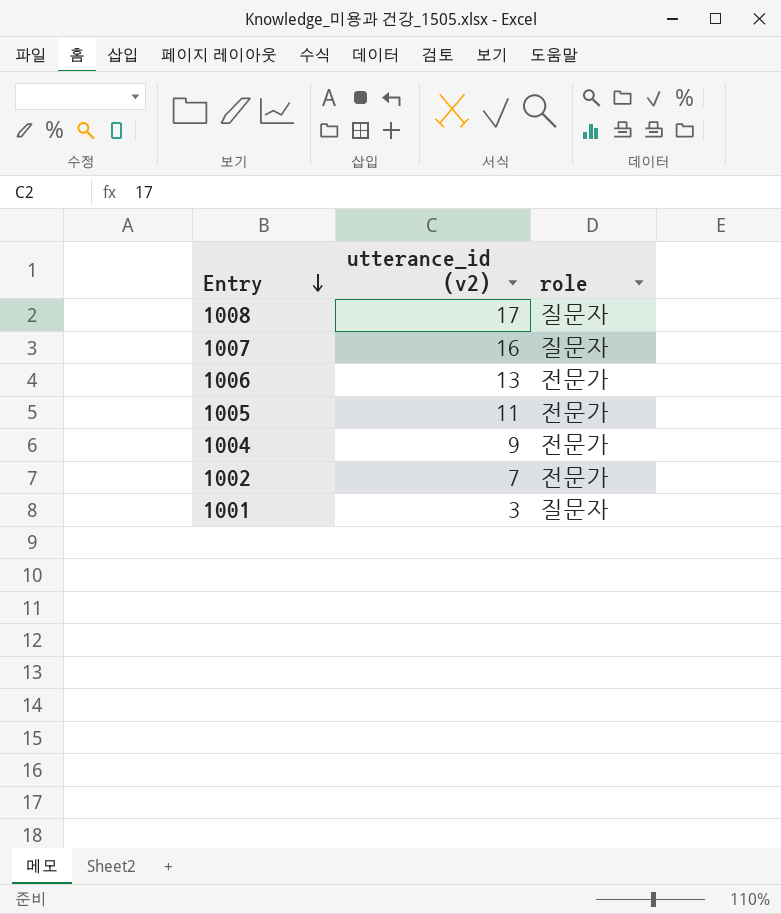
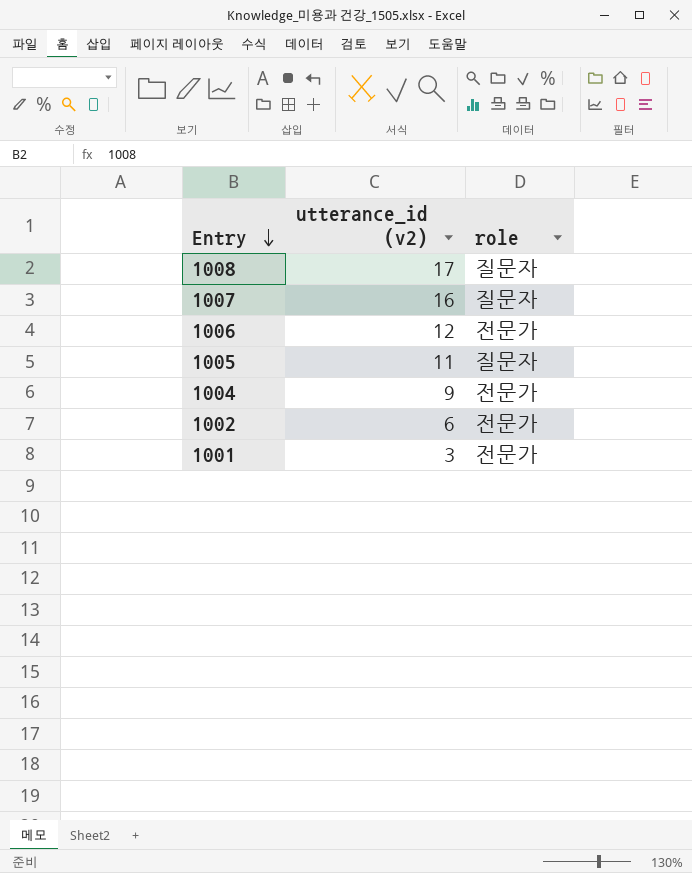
1006 | utterance_id (v2): 13 -> 12
1005 | role: 전문가 -> 질문자
1002 | utterance_id (v2): 7 -> 6
1001 | role: 질문자 -> 전문가

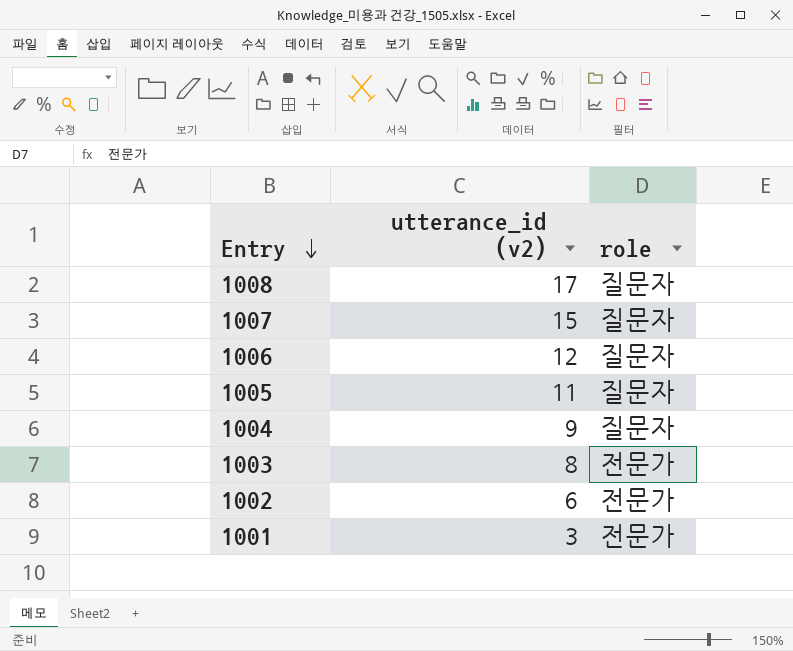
1007 | utterance_id (v2): 16 -> 15
1006 | role: 전문가 -> 질문자
1004 | role: 전문가 -> 질문자
row 1003: none -> 8 | 전문가

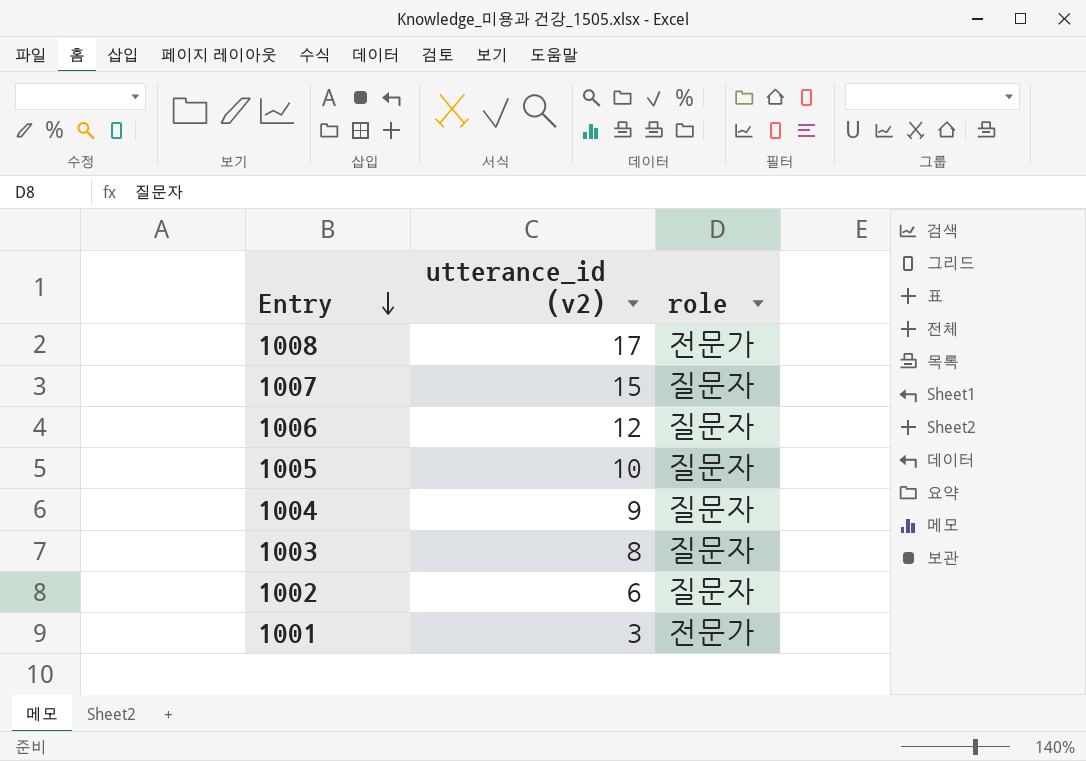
1008 | role: 질문자 -> 전문가
1005 | utterance_id (v2): 11 -> 10
1003 | role: 전문가 -> 질문자
1002 | role: 전문가 -> 질문자

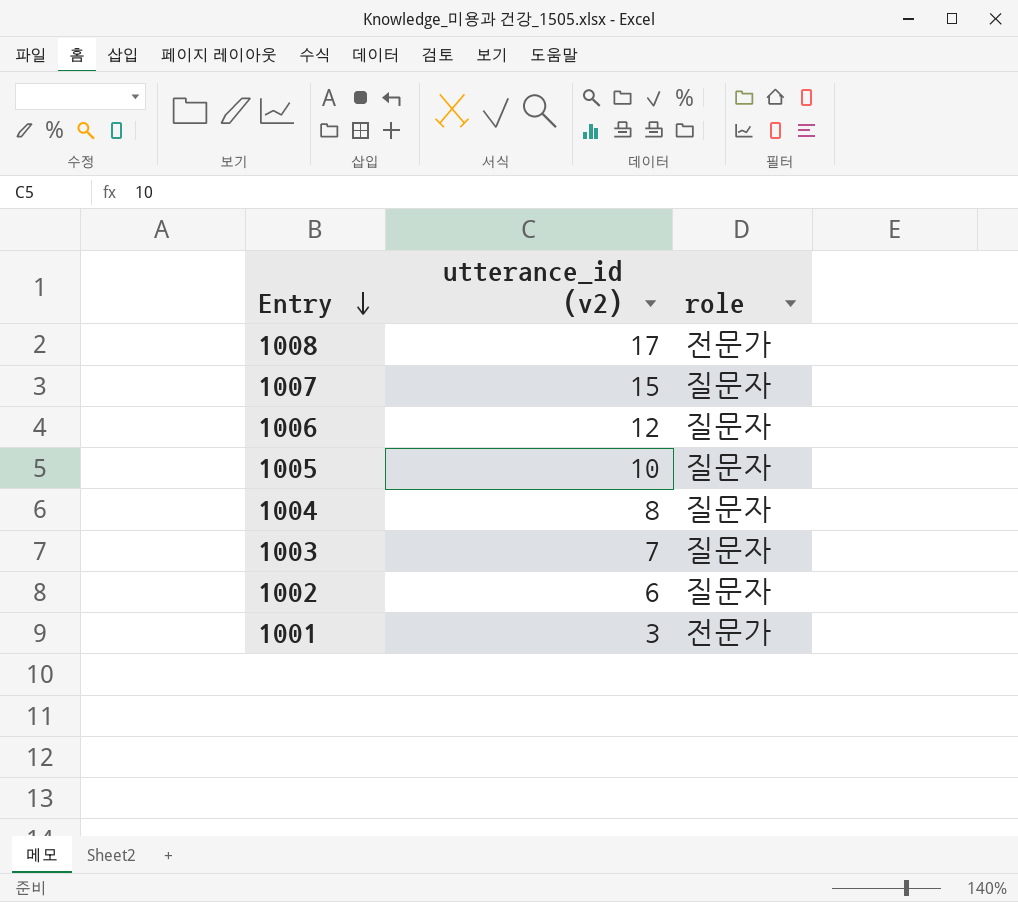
1004 | utterance_id (v2): 9 -> 8
1003 | utterance_id (v2): 8 -> 7

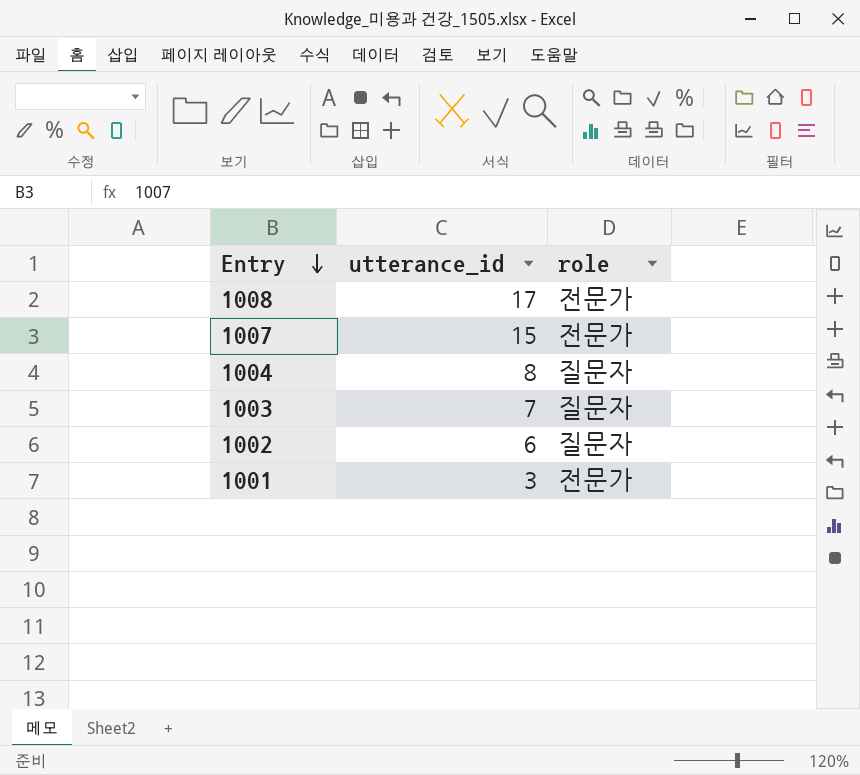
column name: utterance_id (v2) -> utterance_id
row 1006: 12 | 질문자 -> none
row 1005: 10 | 질문자 -> none
1007 | role: 질문자 -> 전문가

